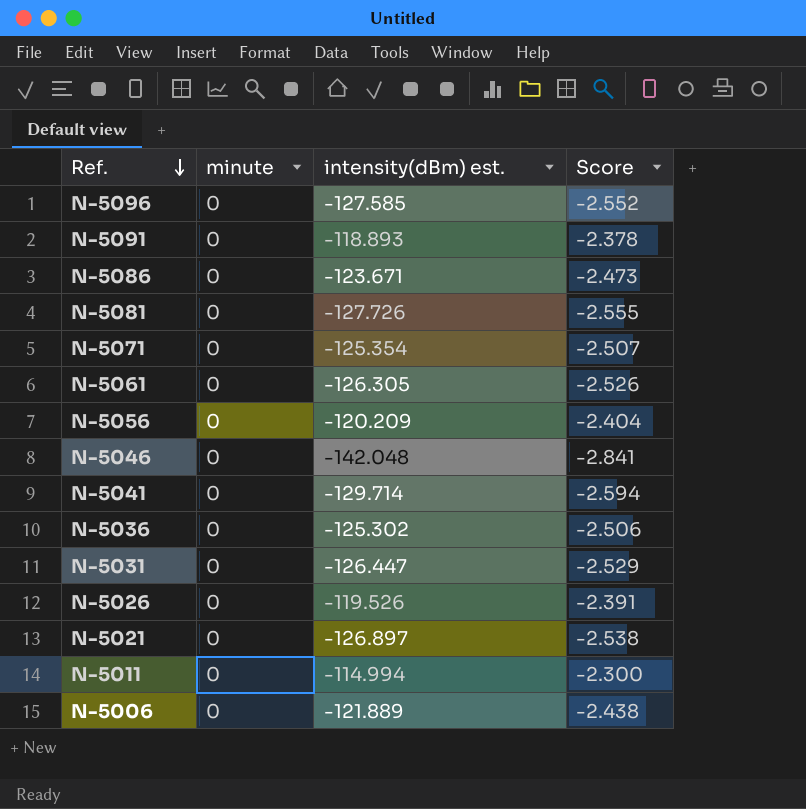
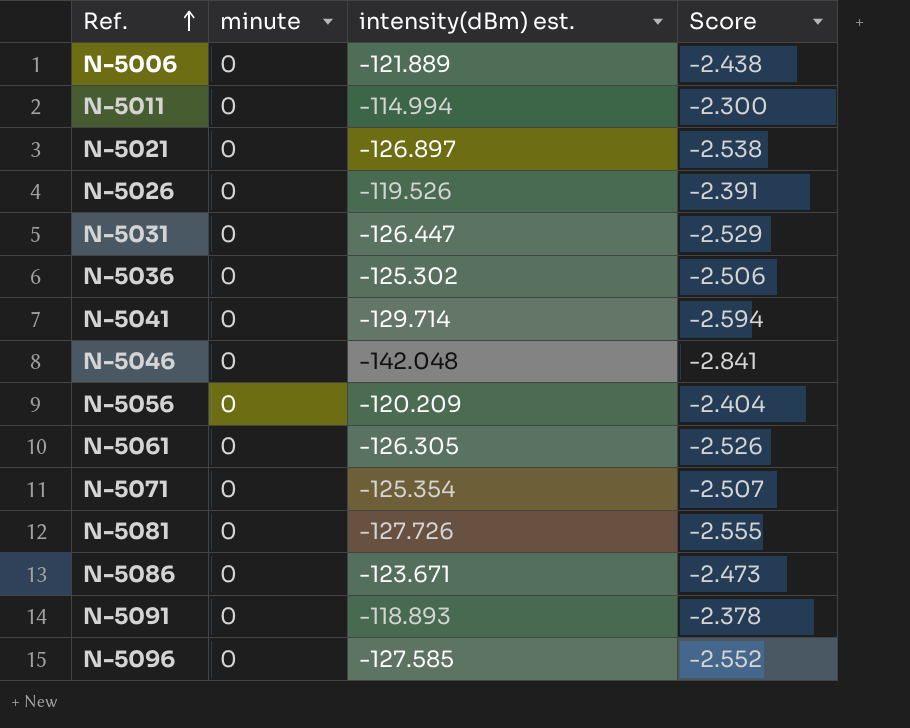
row order: Ref. descending -> Ref. ascending

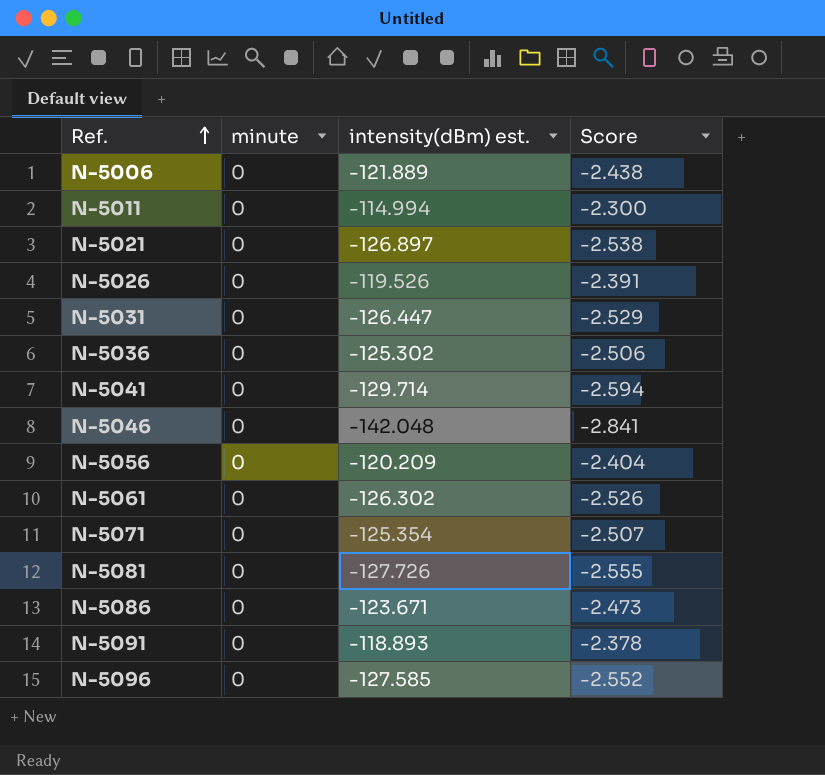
N-5061 | intensity(dBm) est.: -126.305 -> -126.302

